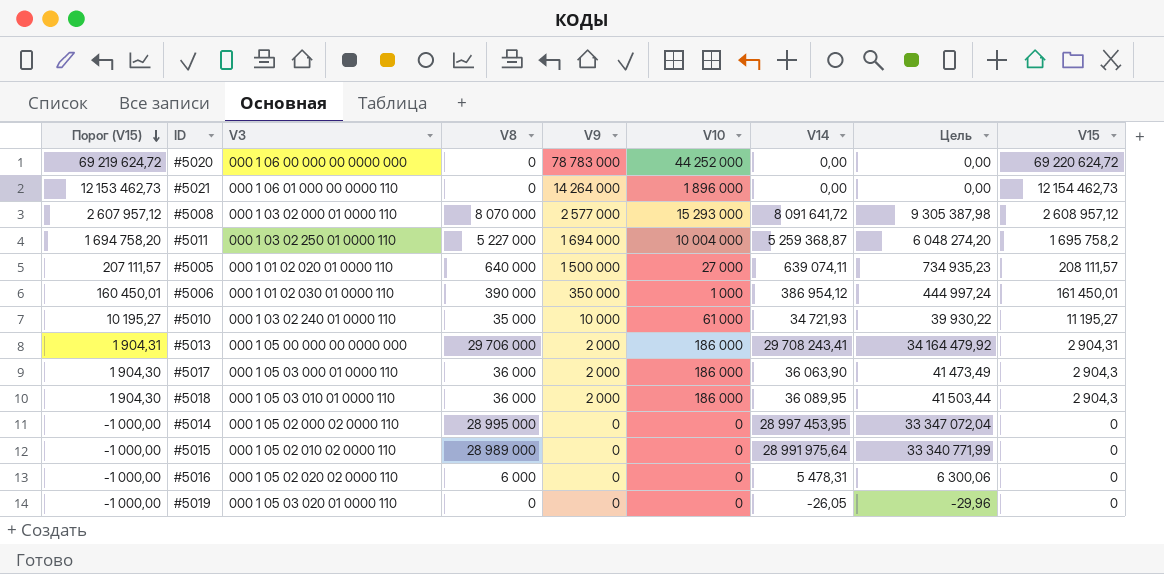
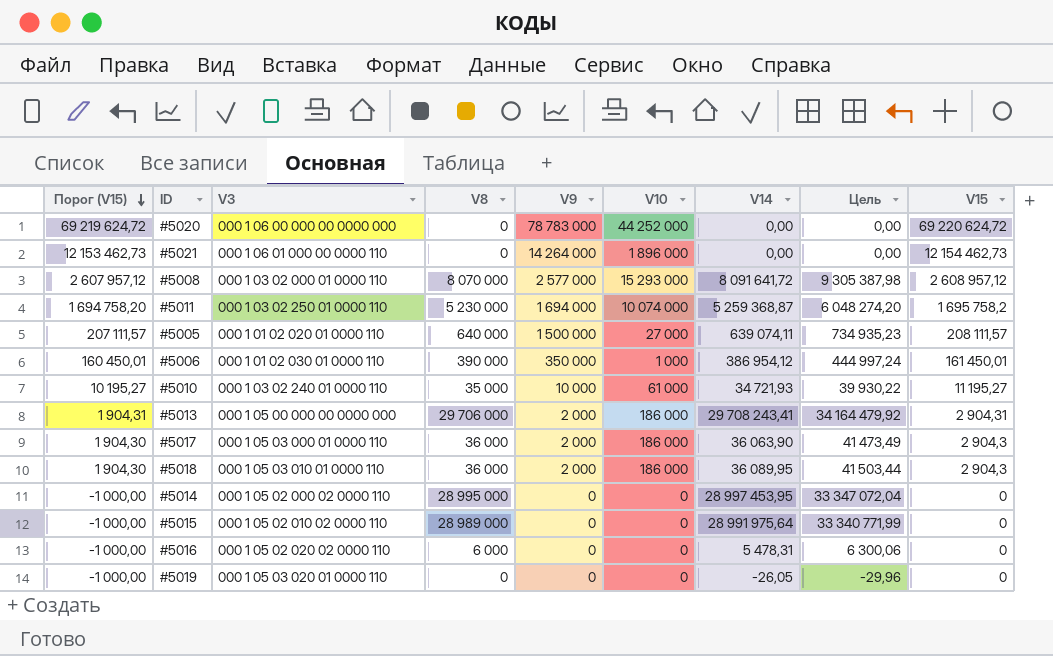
#5011 | V8: 5 227 000 -> 5 230 000
#5011 | V10: 10 004 000 -> 10 074 000

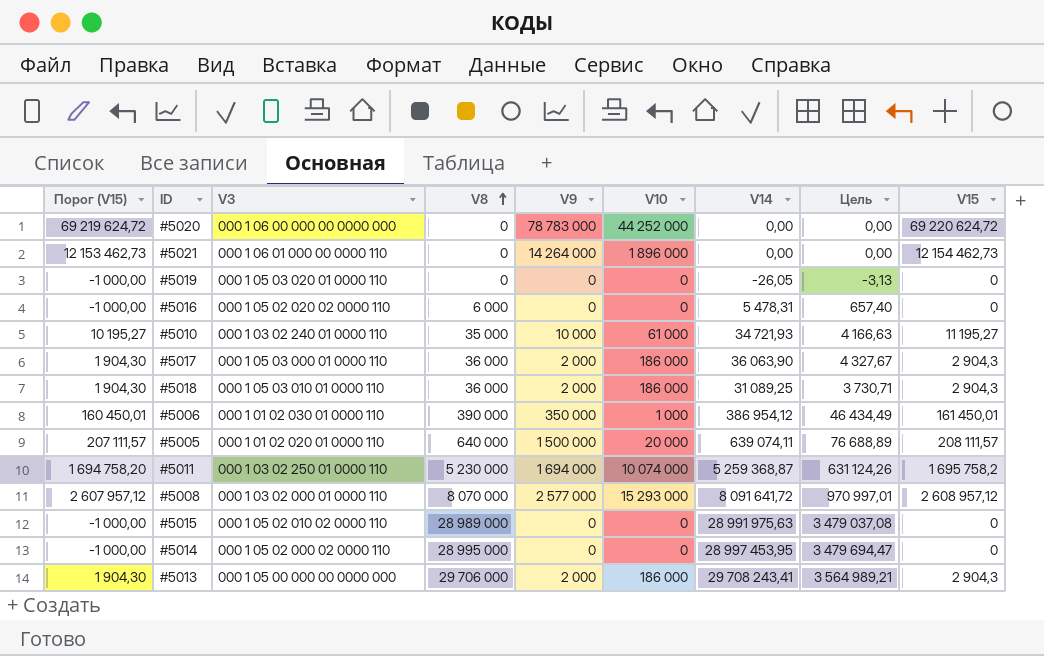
row order: Порог (V15) descending -> V8 ascending
column Цель | formula: [V14] * 1,15 -> [V14] * 0,12
#5018 | V14: 36 089,95 -> 31 089,25
#5005 | V10: 27 000 -> 20 000
#5015 | V14: 28 991 975,64 -> 28 991 975,63
#5013 | Порог (V15): 1 904,31 -> 1 904,30
#5013 | V15: 2 904,31 -> 2 904,3

